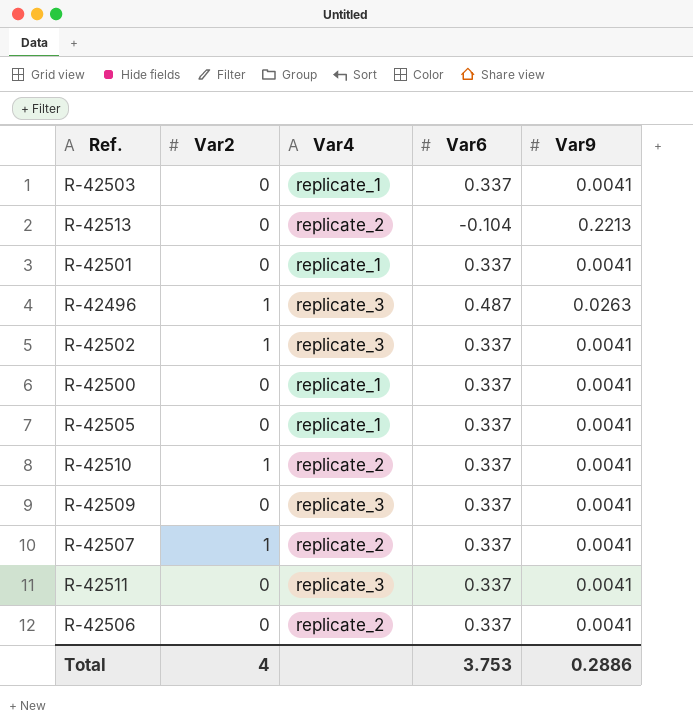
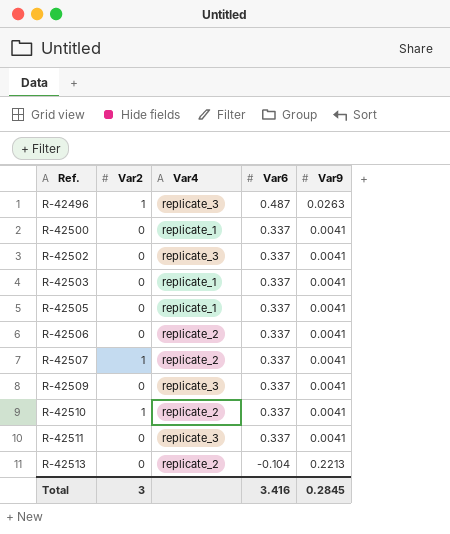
row order: none -> Ref. ascending
row R-42501: 0 | replicate_1 | 0.337 | 0.0041 -> none
R-42502 | Var2: 1 -> 0
Total | Var2: 4 -> 3
Total | Var6: 3.753 -> 3.416
Total | Var9: 0.2886 -> 0.2845

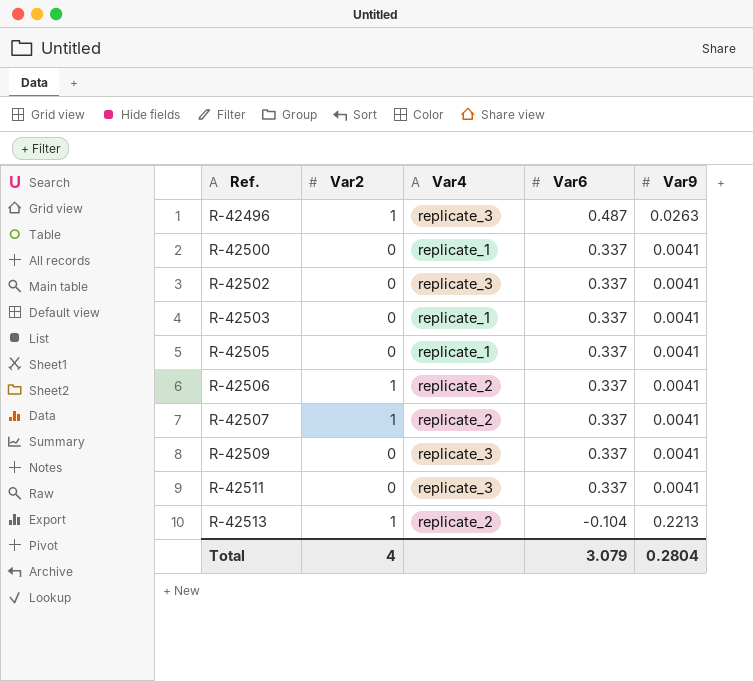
row R-42510: 1 | replicate_2 | 0.337 | 0.0041 -> none
R-42506 | Var2: 0 -> 1
R-42513 | Var2: 0 -> 1
Total | Var2: 3 -> 4
Total | Var6: 3.416 -> 3.079
Total | Var9: 0.2845 -> 0.2804

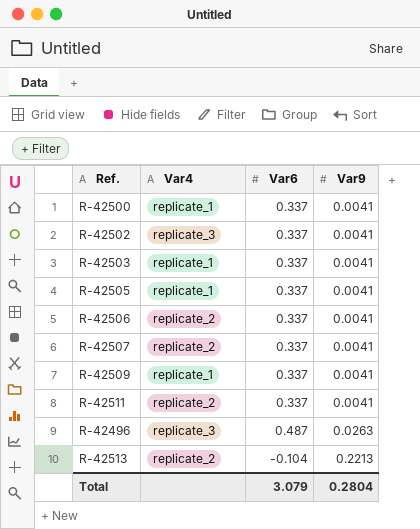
row order: Ref. ascending -> Var9 ascending
column Var2 | position: 2 -> none
R-42509 | Var4: replicate_3 -> replicate_1
R-42511 | Var4: replicate_3 -> replicate_2

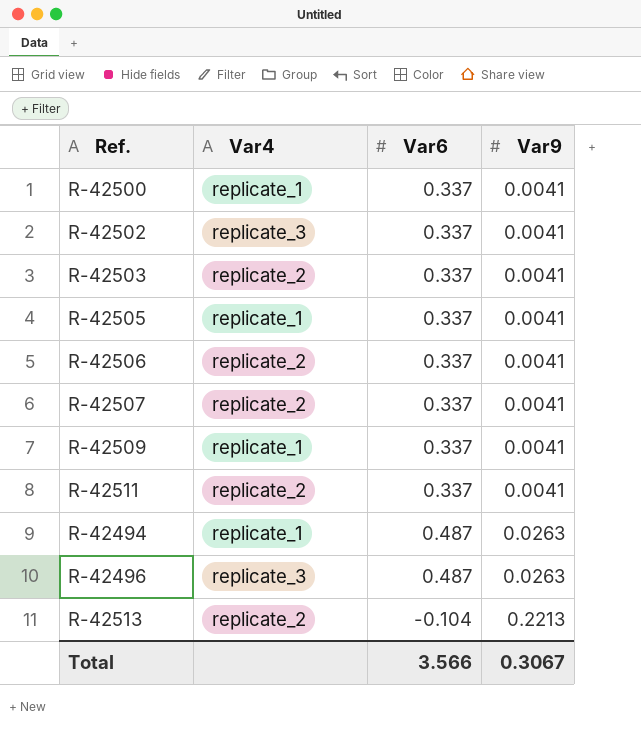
R-42503 | Var4: replicate_1 -> replicate_2
row R-42494: none -> replicate_1 | 0.487 | 0.0263
Total | Var6: 3.079 -> 3.566
Total | Var9: 0.2804 -> 0.3067

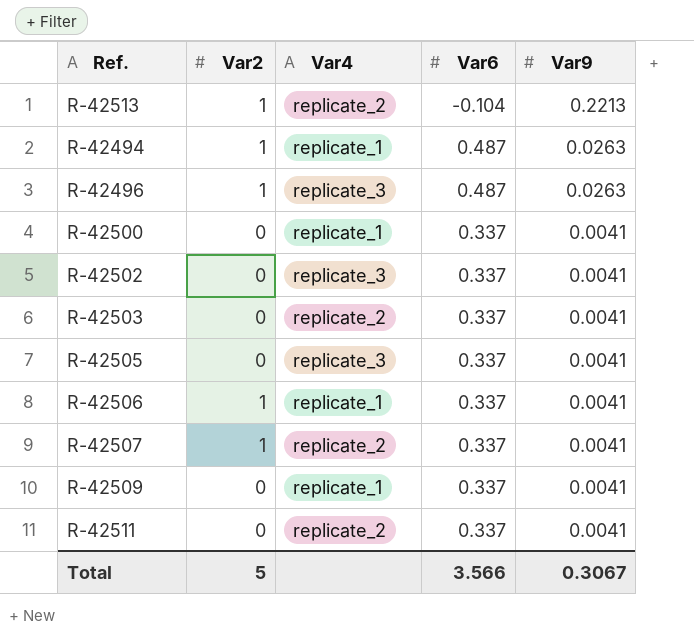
row order: Var9 ascending -> Var9 descending
column Var2 | position: none -> 2
R-42505 | Var4: replicate_1 -> replicate_3
R-42506 | Var4: replicate_2 -> replicate_1

